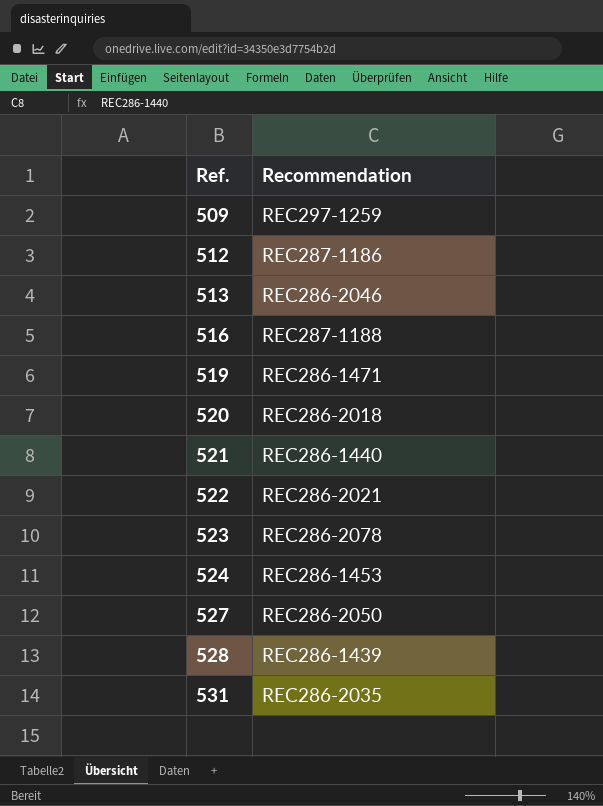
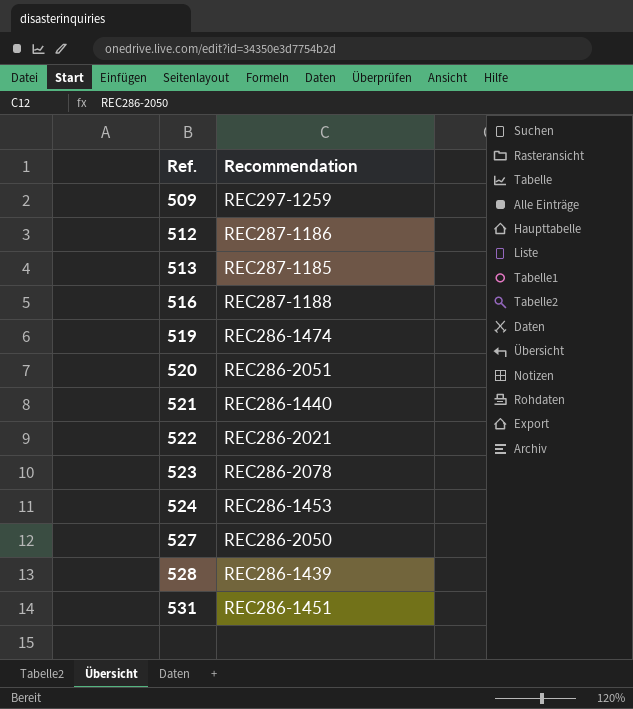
513 | Recommendation: REC286-2046 -> REC287-1185
519 | Recommendation: REC286-1471 -> REC286-1474
520 | Recommendation: REC286-2018 -> REC286-2051
531 | Recommendation: REC286-2035 -> REC286-1451

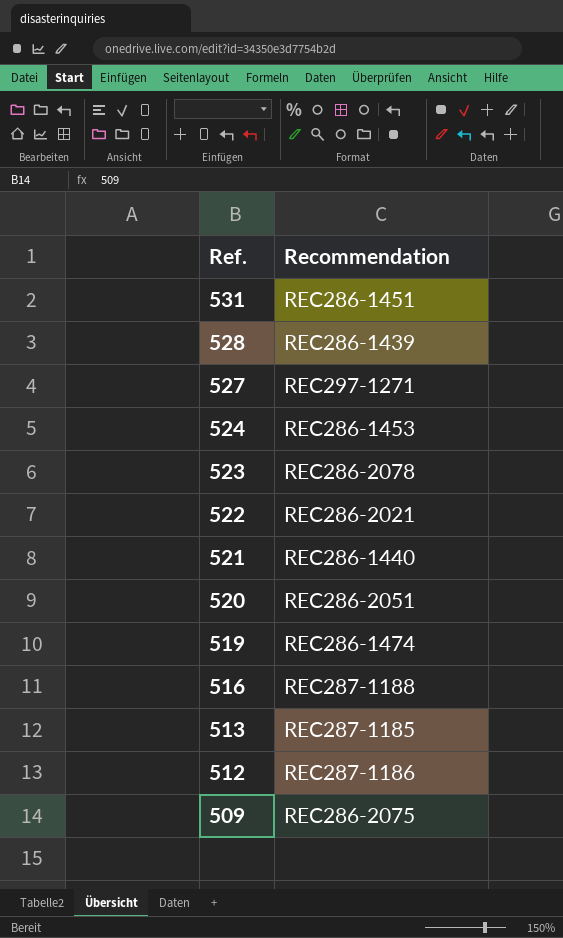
row order: Ref. ascending -> Ref. descending
527 | Recommendation: REC286-2050 -> REC297-1271
509 | Recommendation: REC297-1259 -> REC286-2075

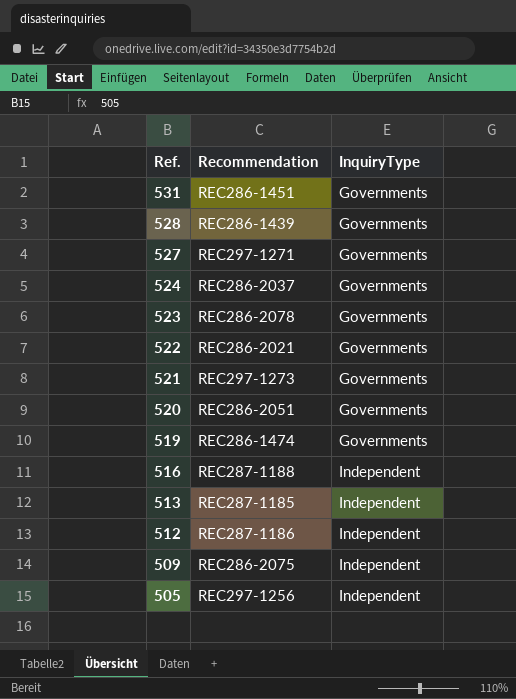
column InquiryType | position: none -> 3
524 | Recommendation: REC286-1453 -> REC286-2037
521 | Recommendation: REC286-1440 -> REC297-1273
row 505: none -> REC297-1256 | Independent

